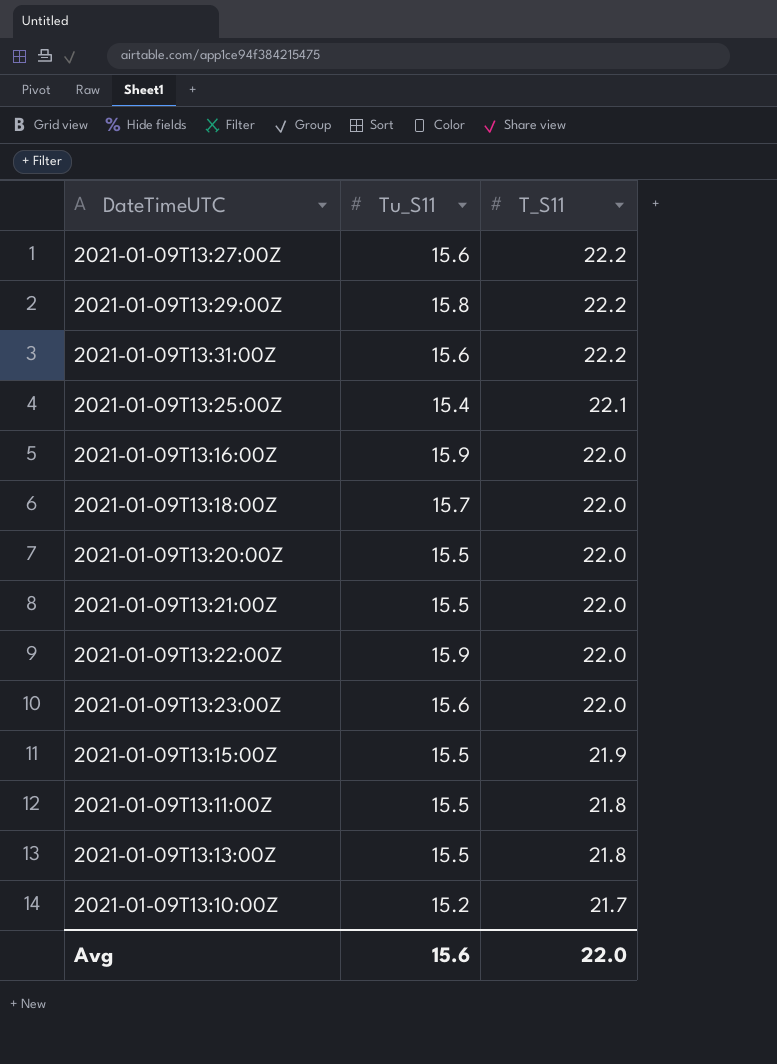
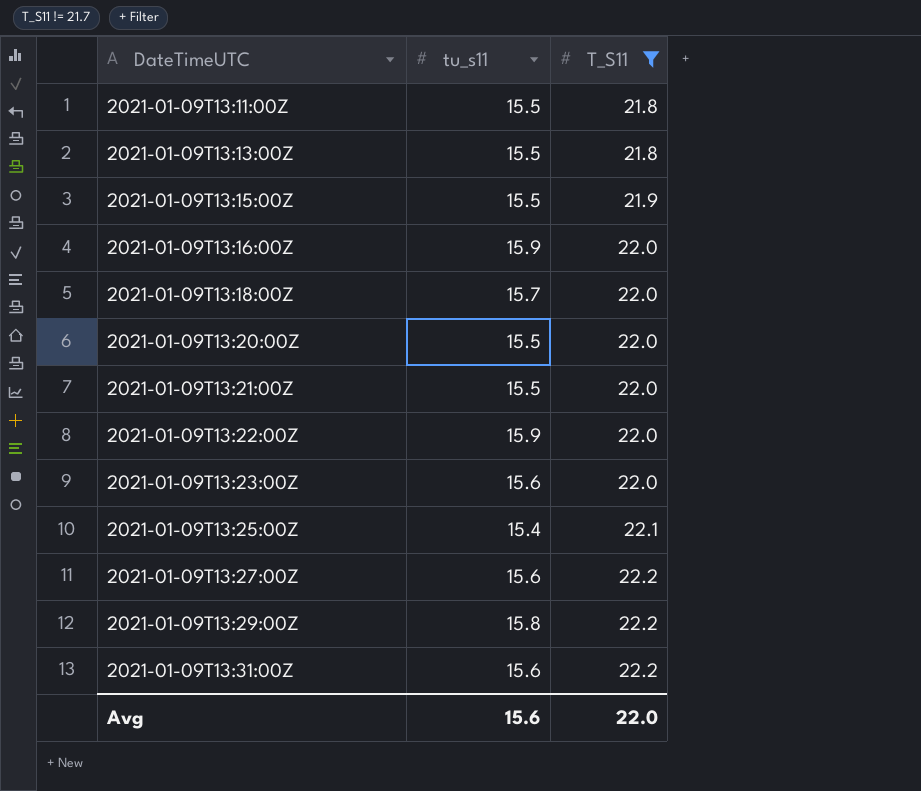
filter: none -> T_S11 != 21.7
row order: T_S11 descending -> DateTimeUTC ascending
column name: Tu_S11 -> tu_s11

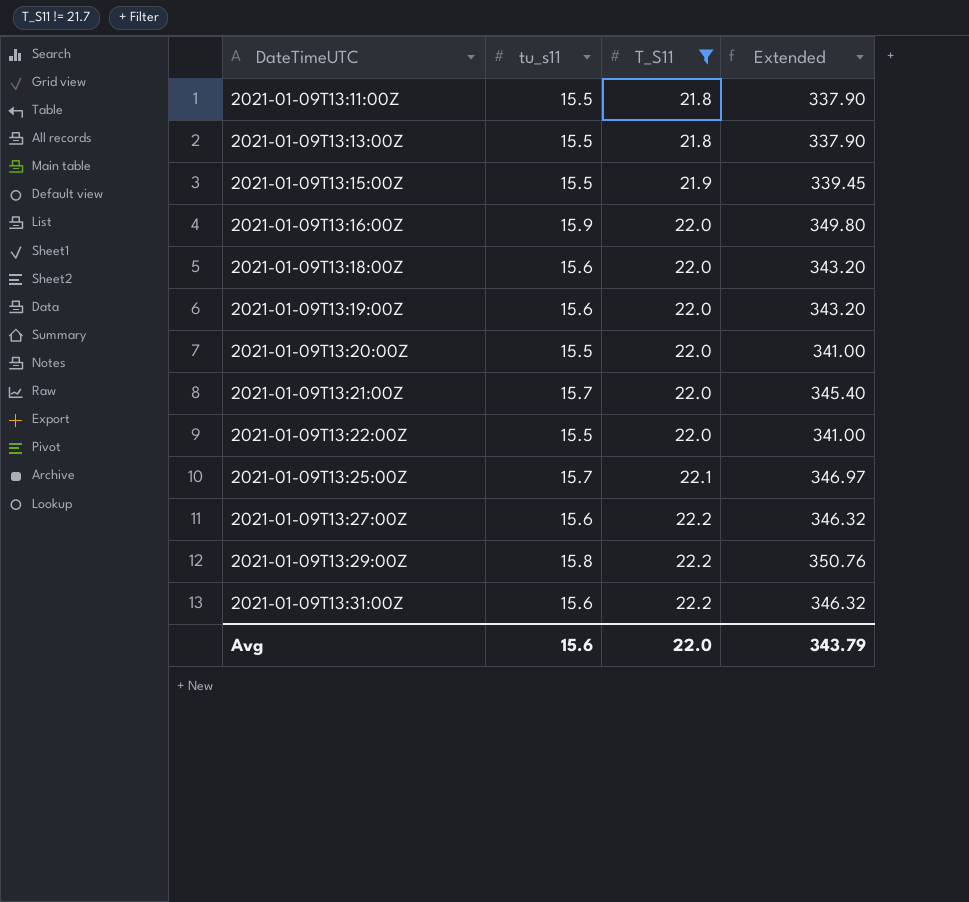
column Extended | formula: none -> [tu_s11] * [T_S11]
row 2021-01-09T13:23:00Z: 15.6 | 22.0 -> none
2021-01-09T13:18:00Z | tu_s11: 15.7 -> 15.6
row 2021-01-09T13:19:00Z: none -> 15.6 | 22.0 | 343.20
2021-01-09T13:21:00Z | tu_s11: 15.5 -> 15.7
2021-01-09T13:22:00Z | tu_s11: 15.9 -> 15.5
2021-01-09T13:25:00Z | tu_s11: 15.4 -> 15.7

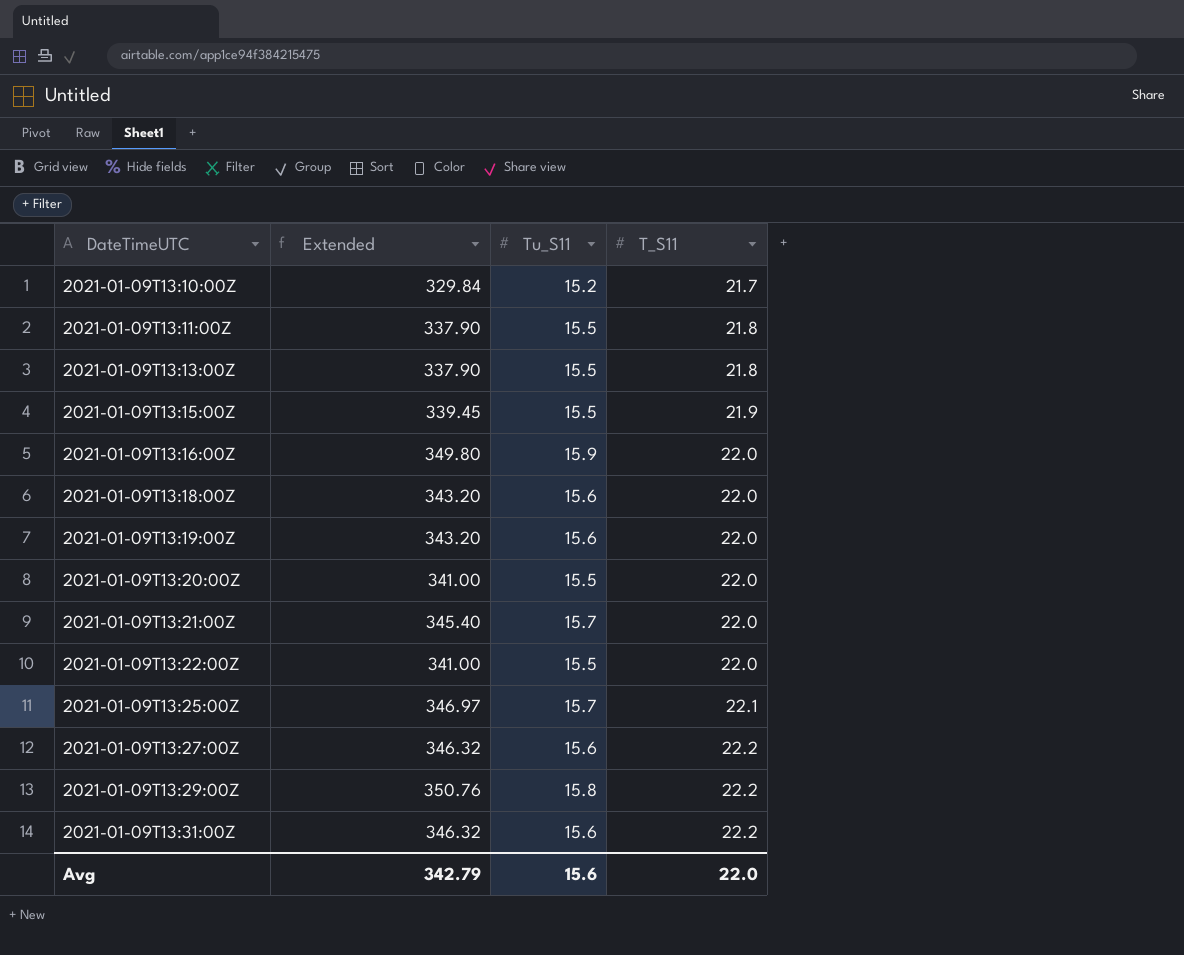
filter: T_S11 != 21.7 -> none
column Extended | position: 4 -> 2
column name: tu_s11 -> Tu_S11
Avg | Extended: 343.79 -> 342.79

